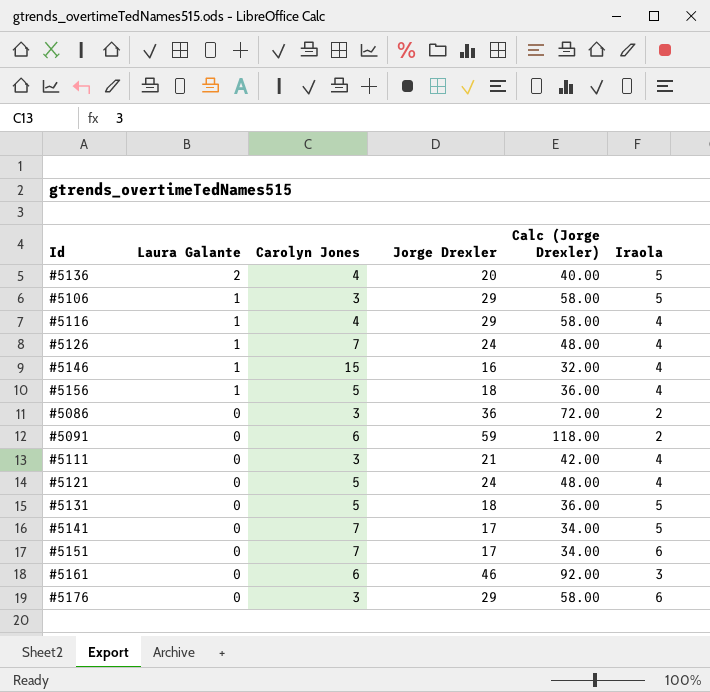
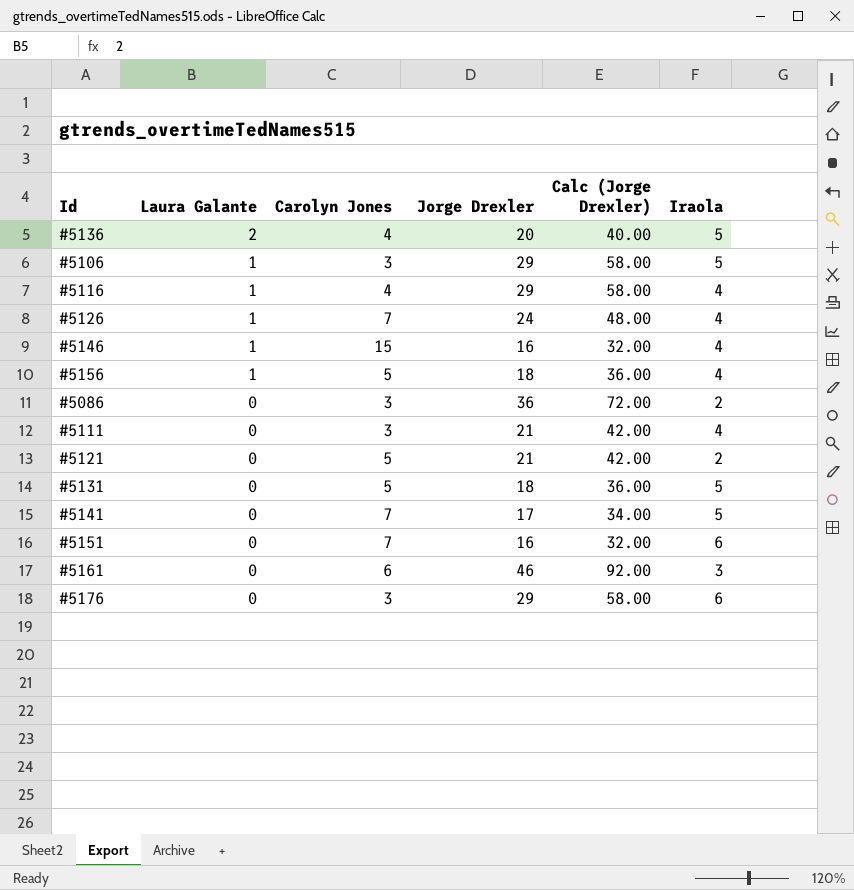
row #5091: 0 | 6 | 59 | 118.00 | 2 -> none
#5121 | Jorge Drexler: 24 -> 21
#5121 | Calc (Jorge Drexler): 48.00 -> 42.00
#5121 | Iraola: 4 -> 2
#5151 | Jorge Drexler: 17 -> 16
#5151 | Calc (Jorge Drexler): 34.00 -> 32.00

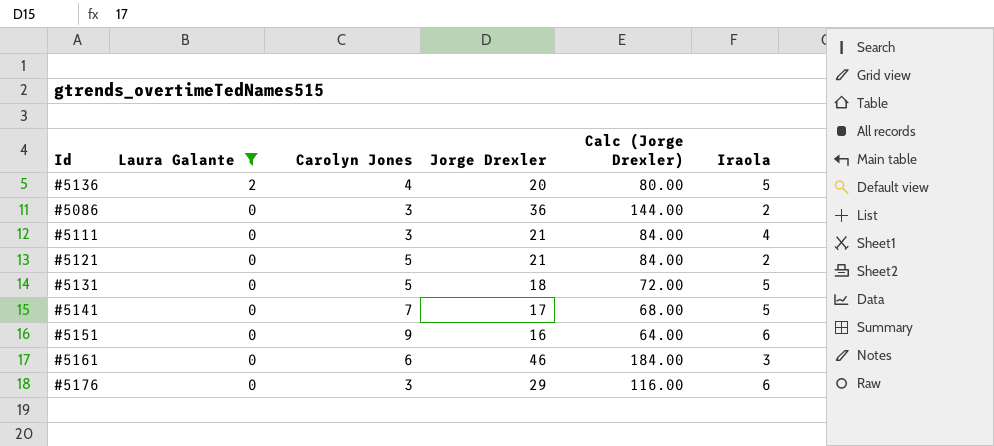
filter: none -> Laura Galante != 1
column Calc (Jorge Drexler) | formula: [Jorge Drexler] * 2 -> [Jorge Drexler] * 4
#5151 | Carolyn Jones: 7 -> 9

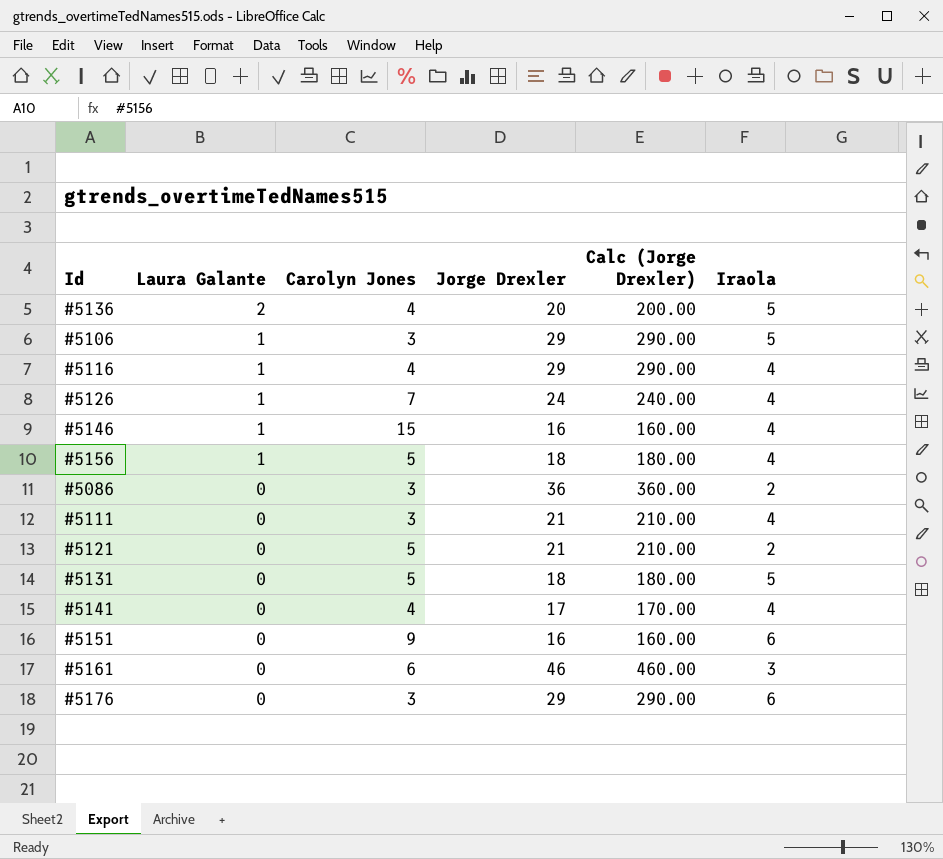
filter: Laura Galante != 1 -> none
column Calc (Jorge Drexler) | formula: [Jorge Drexler] * 4 -> [Jorge Drexler] * 10
#5141 | Carolyn Jones: 7 -> 4
#5141 | Iraola: 5 -> 4

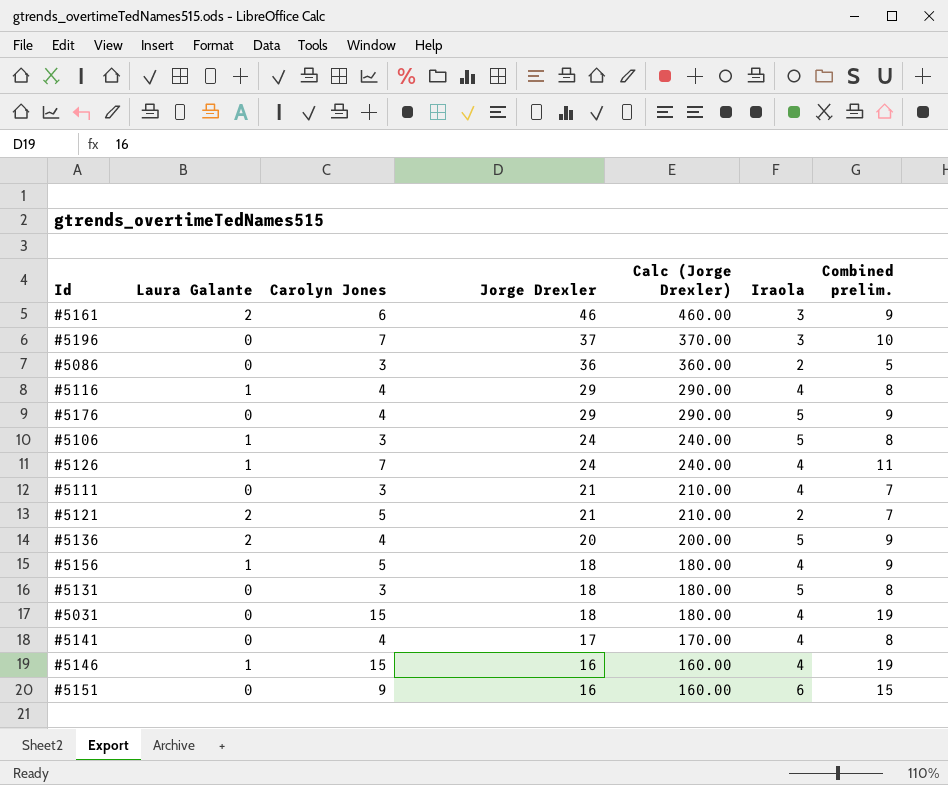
row order: Laura Galante descending -> Jorge Drexler descending
column Combined prelim. | formula: none -> [Carolyn Jones] + [Iraola]
#5161 | Laura Galante: 0 -> 2
row #5196: none -> 0 | 7 | 37 | 370.00 | 3 | 10
#5176 | Carolyn Jones: 3 -> 4
#5176 | Iraola: 6 -> 5
#5106 | Jorge Drexler: 29 -> 24
#5106 | Calc (Jorge Drexler): 290.00 -> 240.00
#5121 | Laura Galante: 0 -> 2
#5131 | Carolyn Jones: 5 -> 3
row #5031: none -> 0 | 15 | 18 | 180.00 | 4 | 19

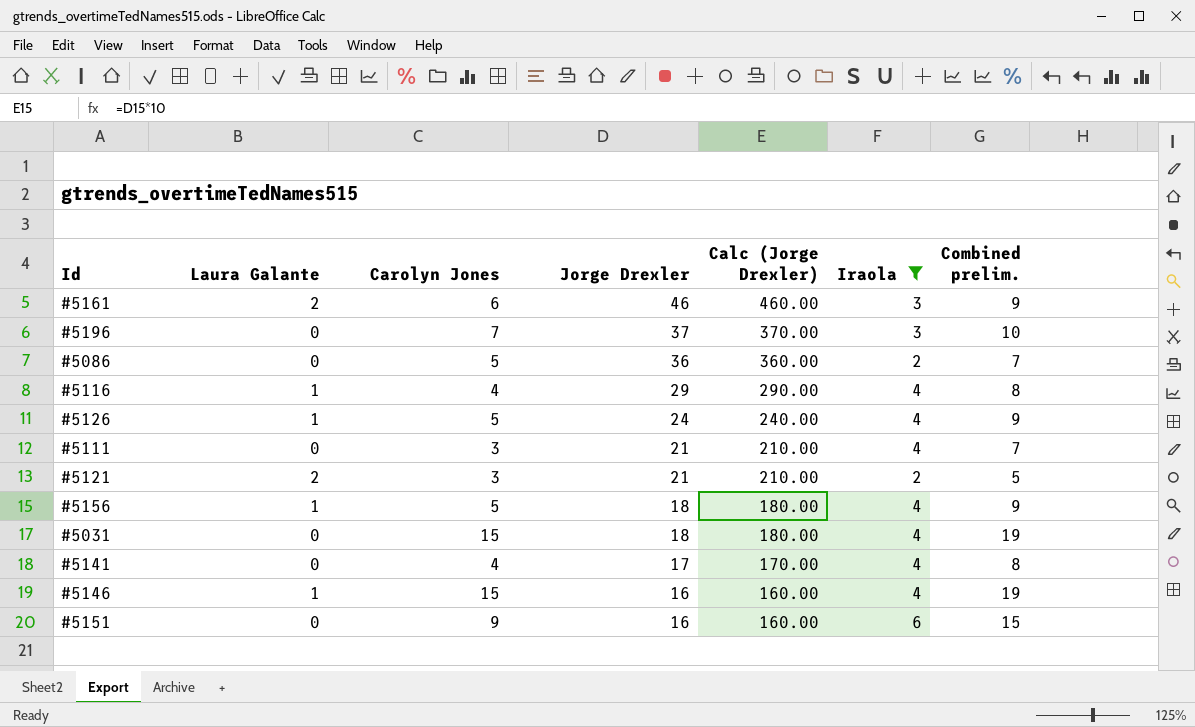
filter: none -> Iraola != 5
#5086 | Carolyn Jones: 3 -> 5
#5086 | Combined prelim.: 5 -> 7
#5126 | Carolyn Jones: 7 -> 5
#5126 | Combined prelim.: 11 -> 9
#5121 | Carolyn Jones: 5 -> 3
#5121 | Combined prelim.: 7 -> 5

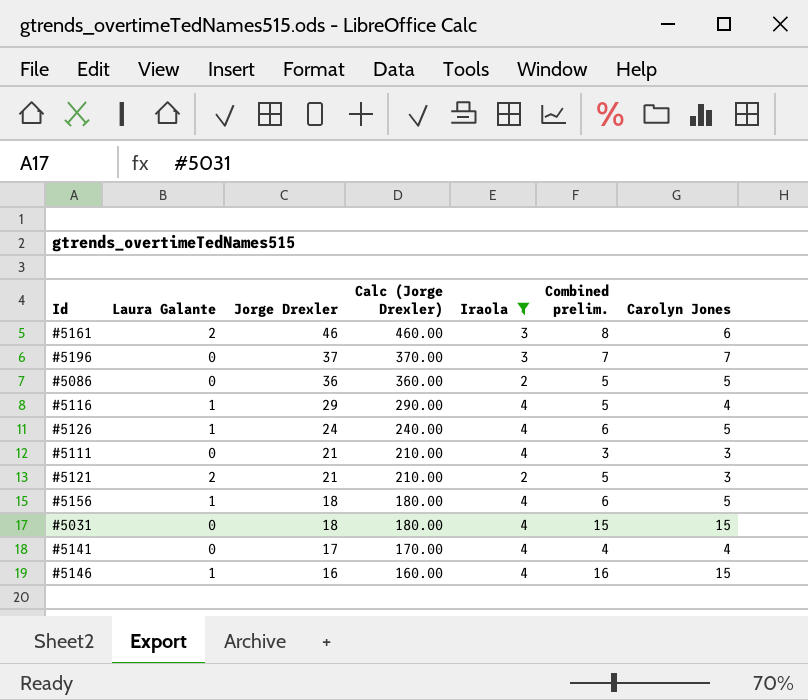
column Combined prelim. | formula: [Carolyn Jones] + [Iraola] -> [Laura Galante] + [Carolyn Jones]
column Carolyn Jones | position: 3 -> 7
row #5151: 0 | 9 | 16 | 160.00 | 6 | 15 -> none

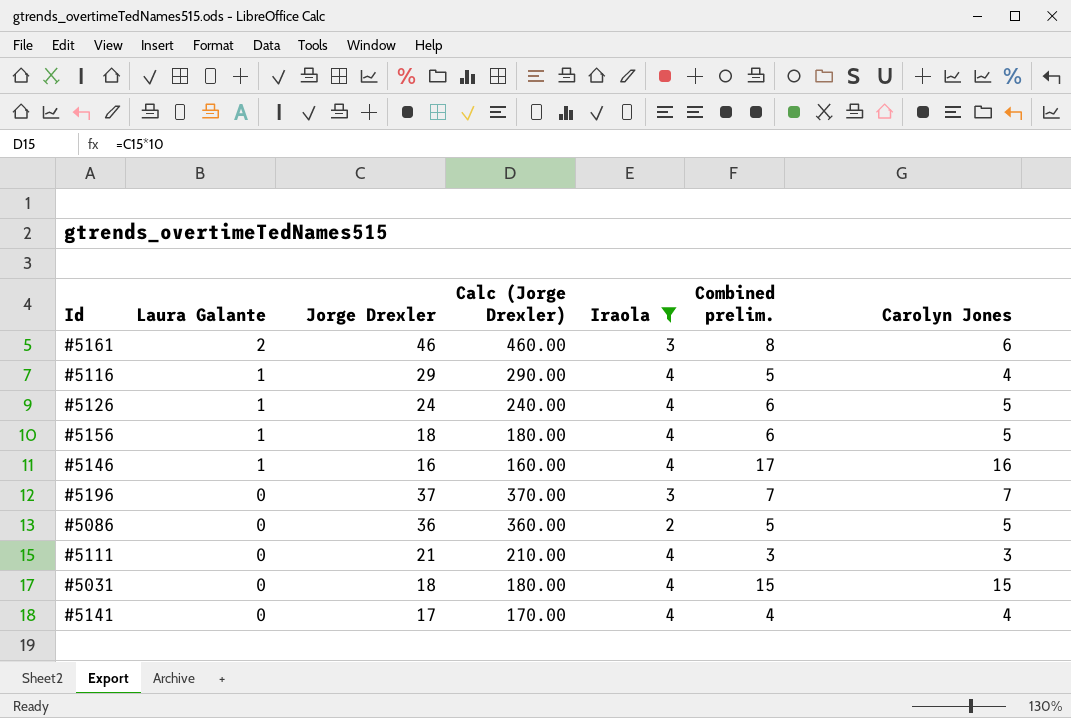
row order: Jorge Drexler descending -> Laura Galante descending
row #5121: 2 | 21 | 210.00 | 2 | 5 | 3 -> none
#5146 | Combined prelim.: 16 -> 17
#5146 | Carolyn Jones: 15 -> 16

